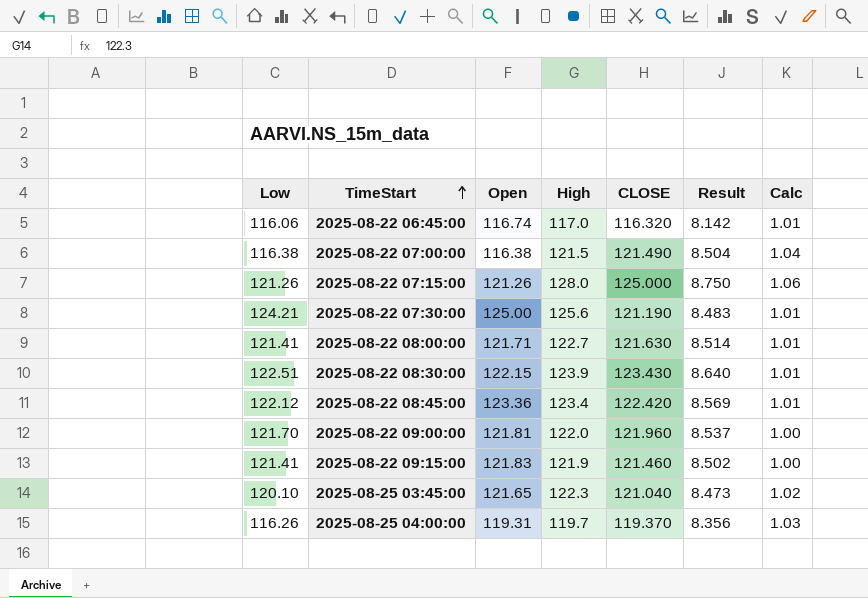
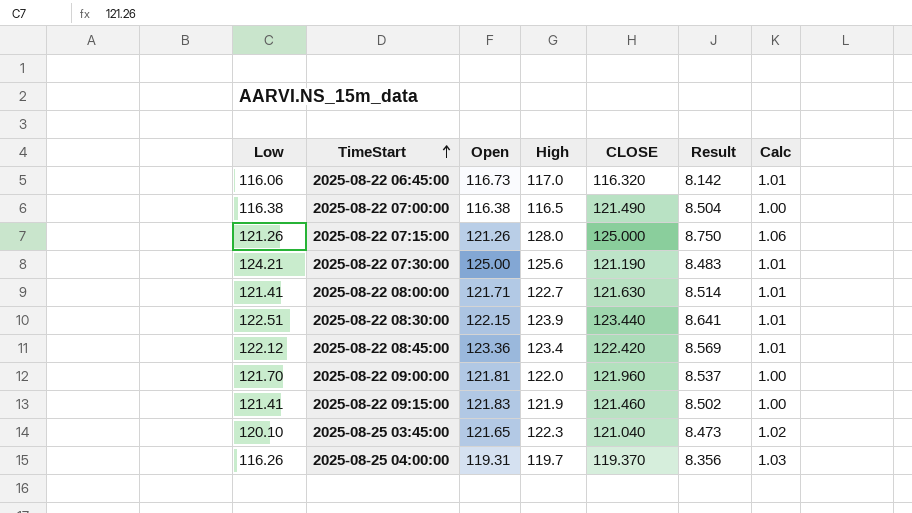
2025-08-22 06:45:00 | Open: 116.74 -> 116.73
2025-08-22 07:00:00 | High: 121.5 -> 116.5
2025-08-22 07:00:00 | Calc: 1.04 -> 1.00
2025-08-22 08:30:00 | CLOSE: 123.430 -> 123.440
2025-08-22 08:30:00 | Result: 8.640 -> 8.641

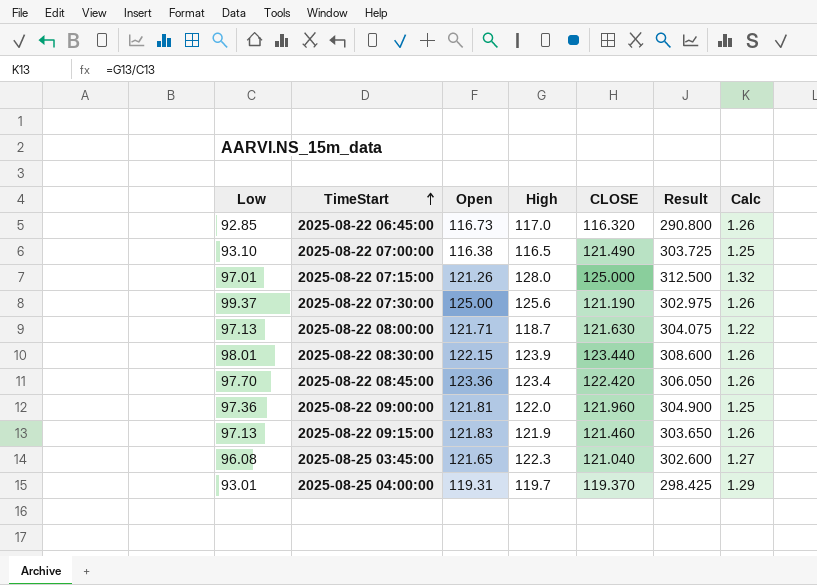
column Result | formula: [CLOSE] * 0.07 -> [CLOSE] * 2.5
2025-08-22 06:45:00 | Low: 116.06 -> 92.85
2025-08-22 06:45:00 | Calc: 1.01 -> 1.26
2025-08-22 07:00:00 | Low: 116.38 -> 93.10
2025-08-22 07:00:00 | Calc: 1.00 -> 1.25
2025-08-22 07:15:00 | Low: 121.26 -> 97.01
2025-08-22 07:15:00 | Calc: 1.06 -> 1.32
2025-08-22 07:30:00 | Low: 124.21 -> 99.37
2025-08-22 07:30:00 | Calc: 1.01 -> 1.26
2025-08-22 08:00:00 | Low: 121.41 -> 97.13
2025-08-22 08:00:00 | High: 122.7 -> 118.7
2025-08-22 08:00:00 | Calc: 1.01 -> 1.22
2025-08-22 08:30:00 | Low: 122.51 -> 98.01
2025-08-22 08:30:00 | Calc: 1.01 -> 1.26
2025-08-22 08:45:00 | Low: 122.12 -> 97.70
2025-08-22 08:45:00 | Calc: 1.01 -> 1.26
2025-08-22 09:00:00 | Low: 121.70 -> 97.36
2025-08-22 09:00:00 | Calc: 1.00 -> 1.25
2025-08-22 09:15:00 | Low: 121.41 -> 97.13
2025-08-22 09:15:00 | Calc: 1.00 -> 1.26
2025-08-25 03:45:00 | Low: 120.10 -> 96.08
2025-08-25 03:45:00 | Calc: 1.02 -> 1.27
2025-08-25 04:00:00 | Low: 116.26 -> 93.01
2025-08-25 04:00:00 | Calc: 1.03 -> 1.29

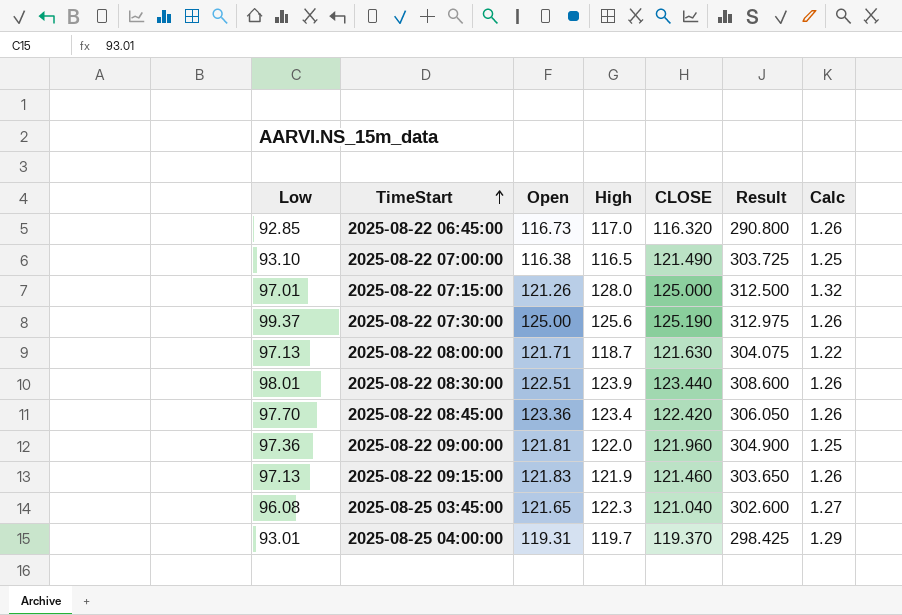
2025-08-22 07:30:00 | CLOSE: 121.190 -> 125.190
2025-08-22 07:30:00 | Result: 302.975 -> 312.975
2025-08-22 08:30:00 | Open: 122.15 -> 122.51

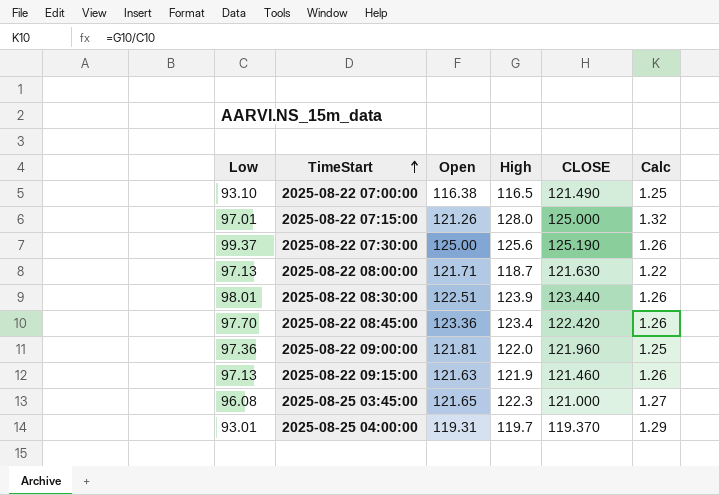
column Result | formula: [CLOSE] * 2.5 -> none
row 2025-08-22 06:45:00: 92.85 | 116.73 | 117.0 | 116.320 | 290.800 | 1.26 -> none
2025-08-22 09:15:00 | Open: 121.83 -> 121.63
2025-08-25 03:45:00 | CLOSE: 121.040 -> 121.000

